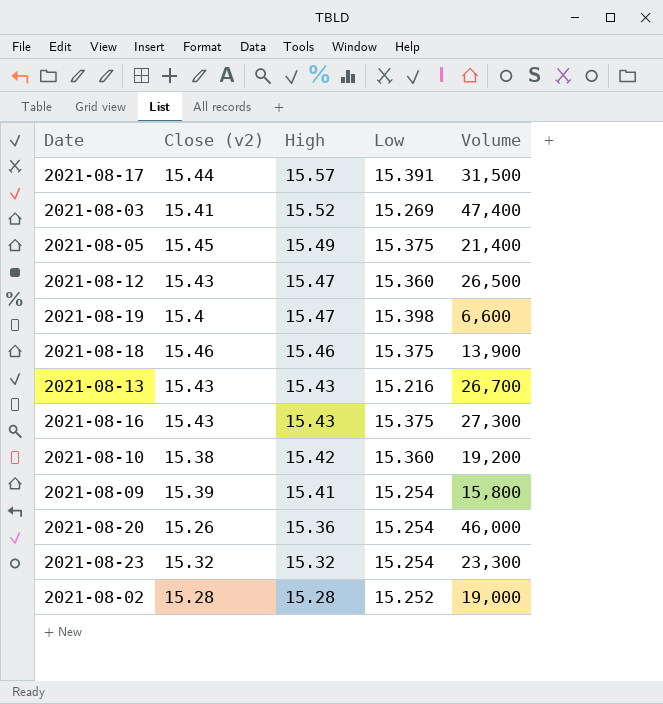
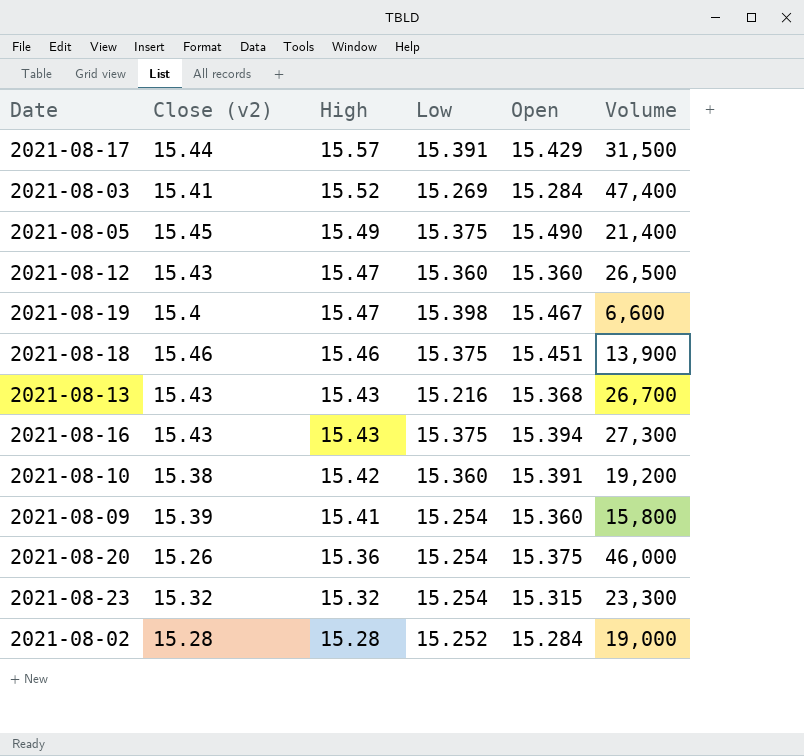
column Open | position: none -> 5

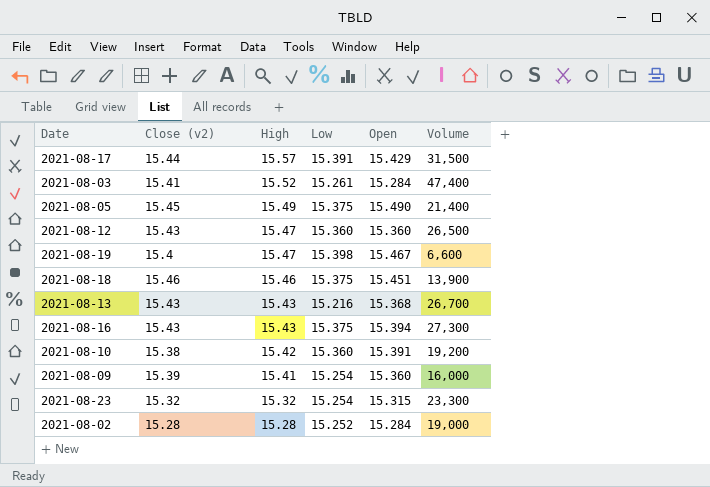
row 2021-08-20: 15.26 | 15.36 | 15.254 | 15.375 | 46,000 -> none
2021-08-03 | Low: 15.269 -> 15.261
2021-08-09 | Volume: 15,800 -> 16,000

